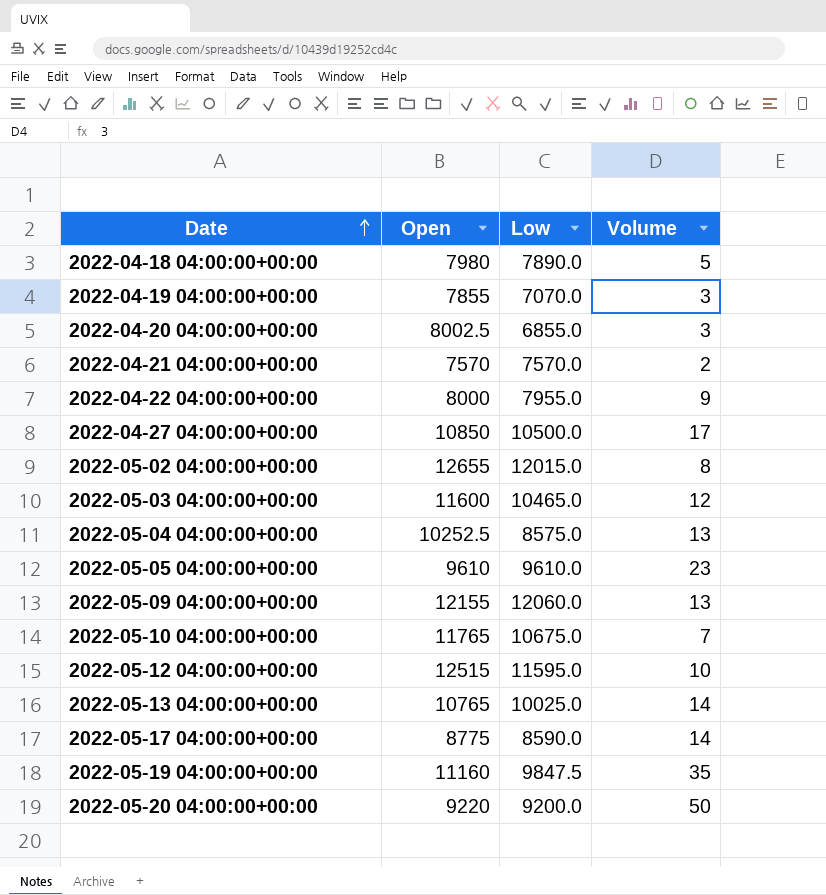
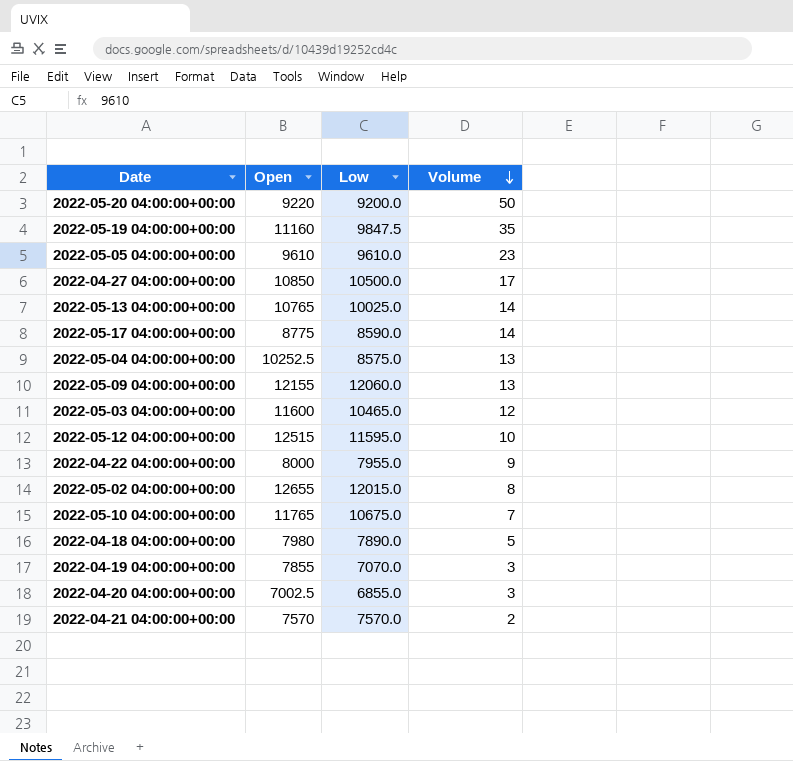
row order: Date ascending -> Volume descending
2022-04-20 04:00:00+00:00 | Open: 8002.5 -> 7002.5

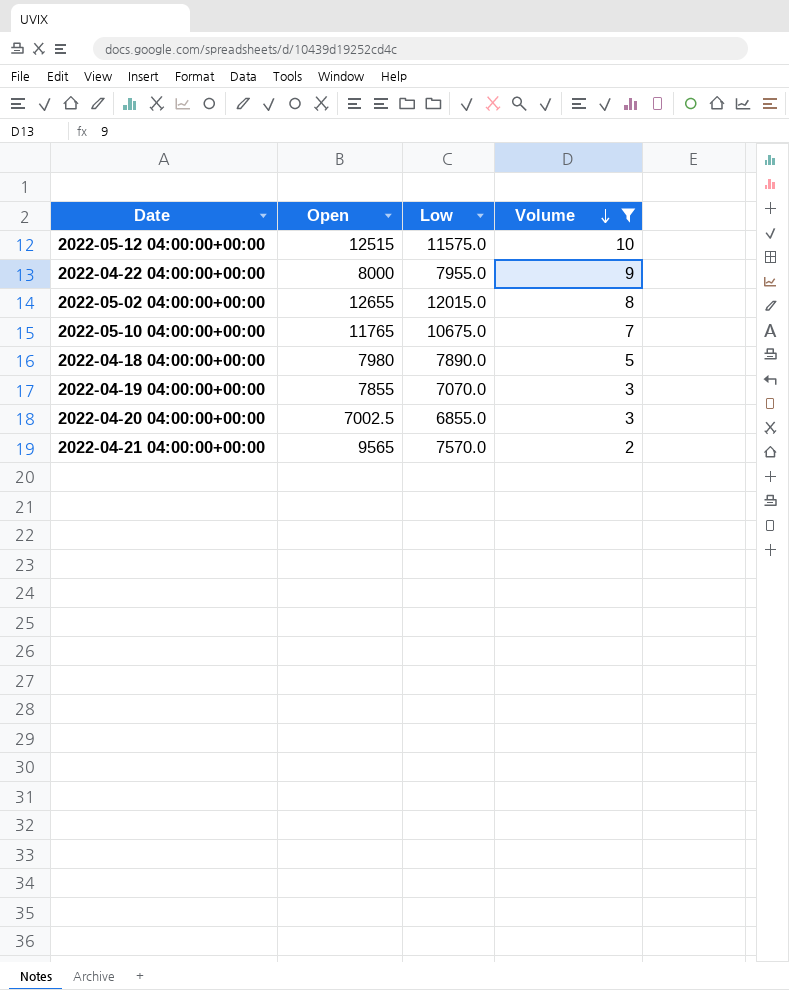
filter: none -> Volume <= 10
2022-05-12 04:00:00+00:00 | Low: 11595.0 -> 11575.0
2022-04-21 04:00:00+00:00 | Open: 7570 -> 9565

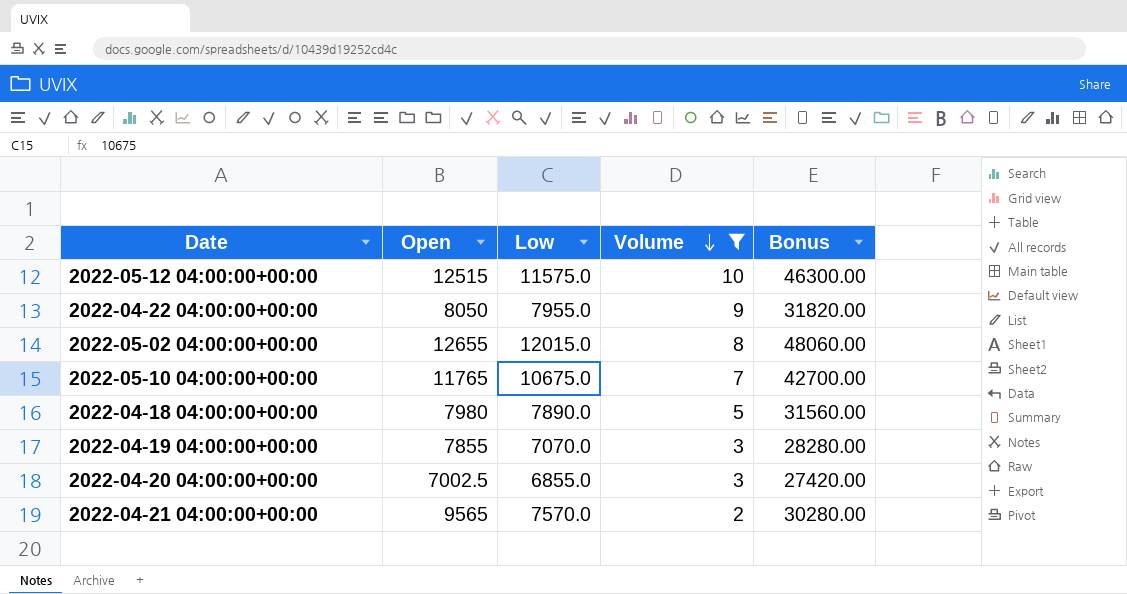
column Bonus | formula: none -> [Low] * 4
2022-04-22 04:00:00+00:00 | Open: 8000 -> 8050

